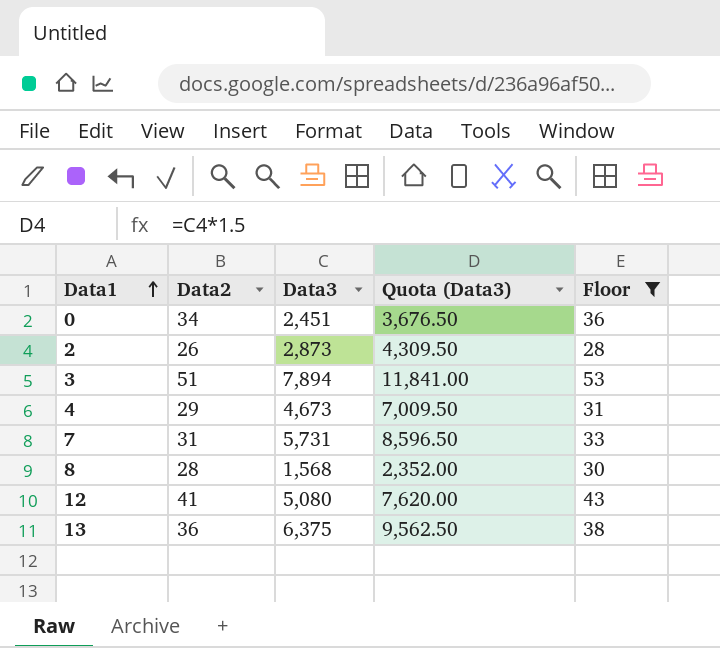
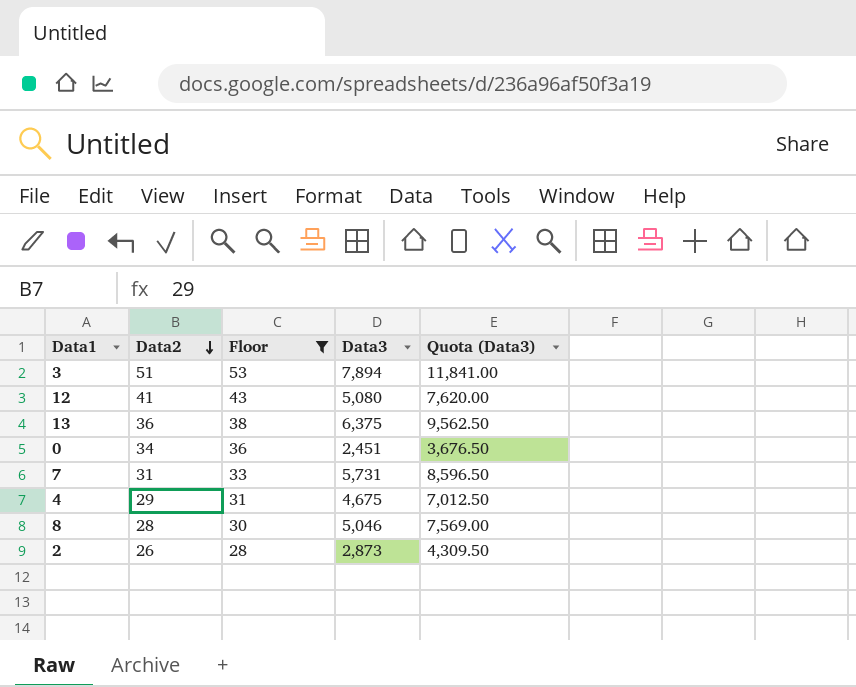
row order: Data1 ascending -> Data2 descending
column Floor | position: 5 -> 3
4 | Data3: 4,673 -> 4,675
4 | Quota (Data3): 7,009.50 -> 7,012.50
8 | Data3: 1,568 -> 5,046
8 | Quota (Data3): 2,352.00 -> 7,569.00

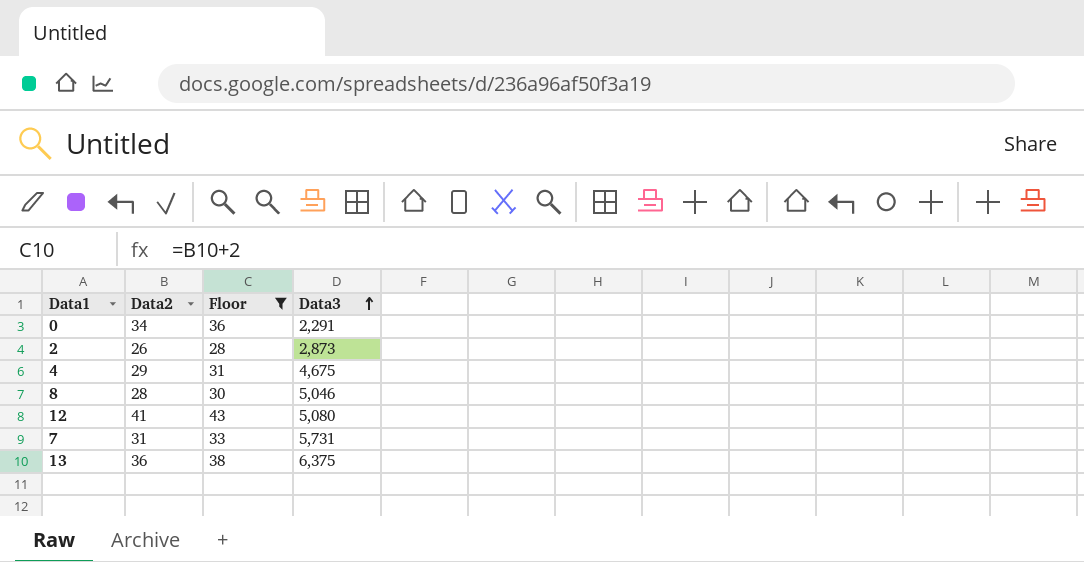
row order: Data2 descending -> Data3 ascending
column Quota (Data3) | formula: [Data3] * 1.5 -> none
row 3: 51 | 53 | 7,894 | 11,841.00 -> none
0 | Data3: 2,451 -> 2,291

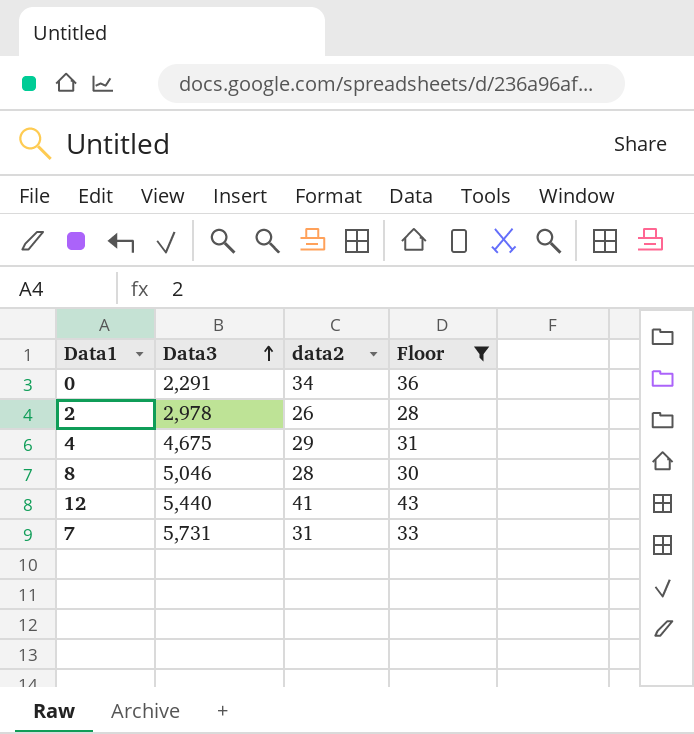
column Data3 | position: 4 -> 2
column name: Data2 -> data2
row 13: 36 | 38 | 6,375 -> none
2 | Data3: 2,873 -> 2,978
12 | Data3: 5,080 -> 5,440

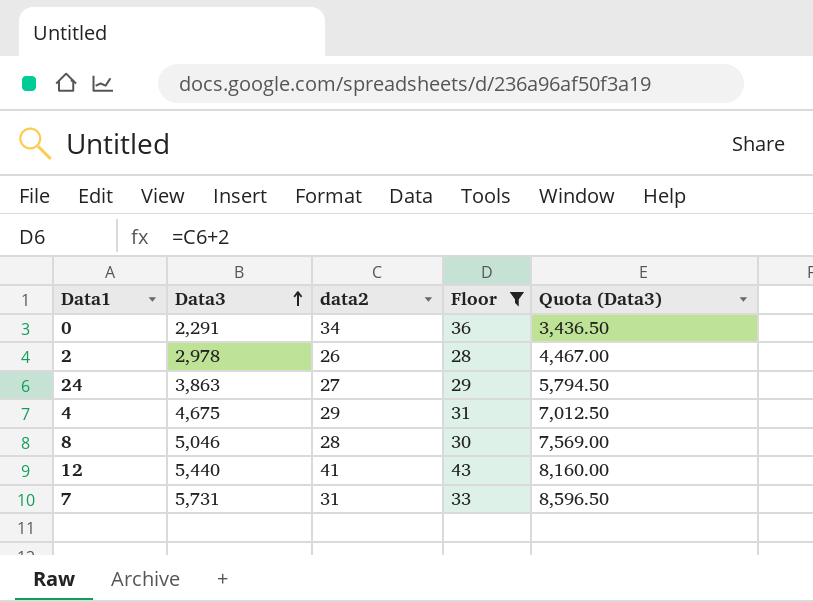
column Quota (Data3) | formula: none -> [Data3] * 1.5
row 24: none -> 3,863 | 27 | 29 | 5,794.50

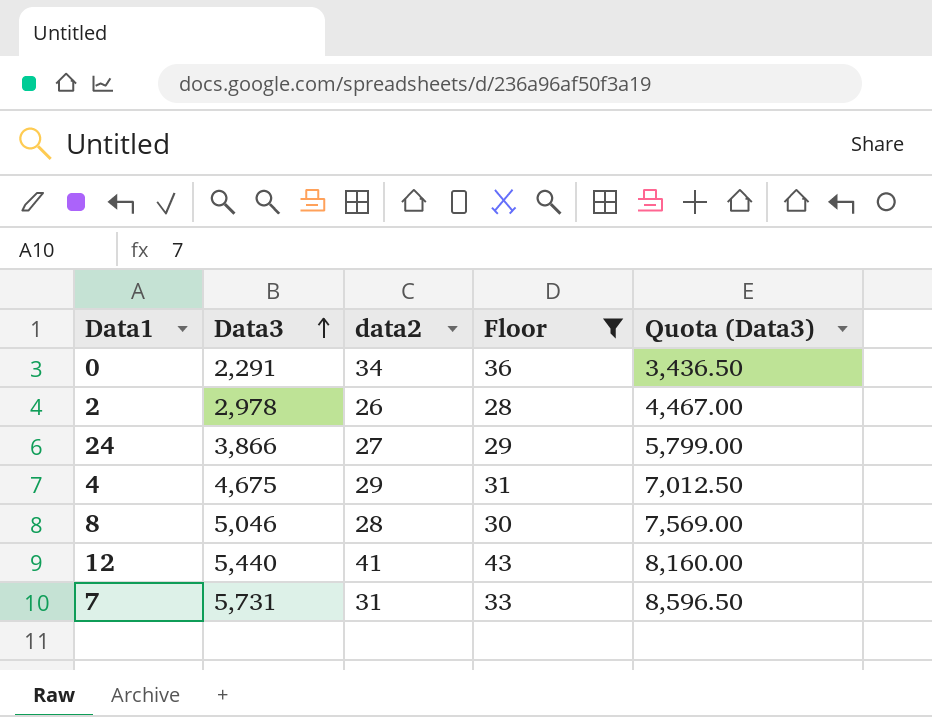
24 | Data3: 3,863 -> 3,866
24 | Quota (Data3): 5,794.50 -> 5,799.00

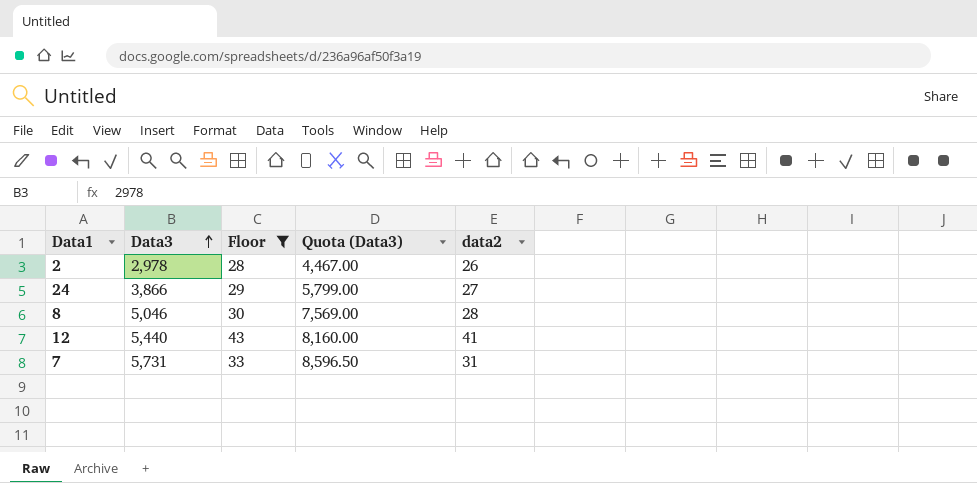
column data2 | position: 3 -> 5
row 0: 2,291 | 34 | 36 | 3,436.50 -> none
row 4: 4,675 | 29 | 31 | 7,012.50 -> none

